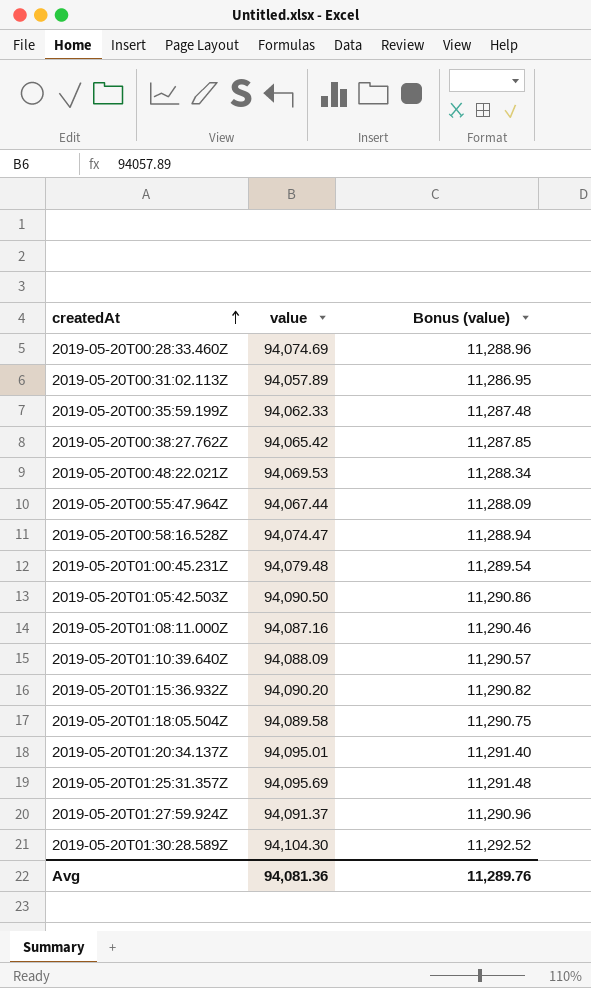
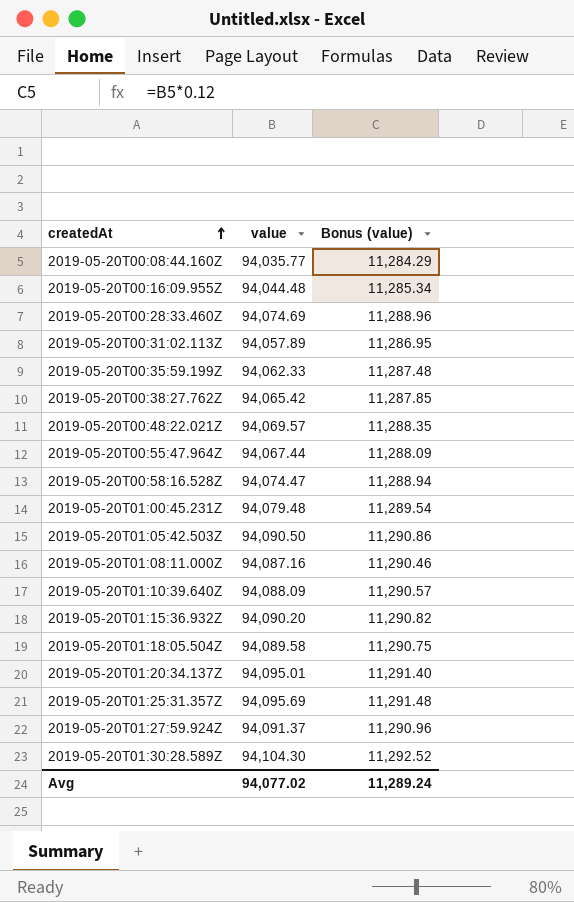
row 2019-05-20T00:08:44.160Z: none -> 94,035.77 | 11,284.29
row 2019-05-20T00:16:09.955Z: none -> 94,044.48 | 11,285.34
2019-05-20T00:48:22.021Z | value: 94,069.53 -> 94,069.57
2019-05-20T00:48:22.021Z | Bonus (value): 11,288.34 -> 11,288.35
Avg | value: 94,081.36 -> 94,077.02
Avg | Bonus (value): 11,289.76 -> 11,289.24

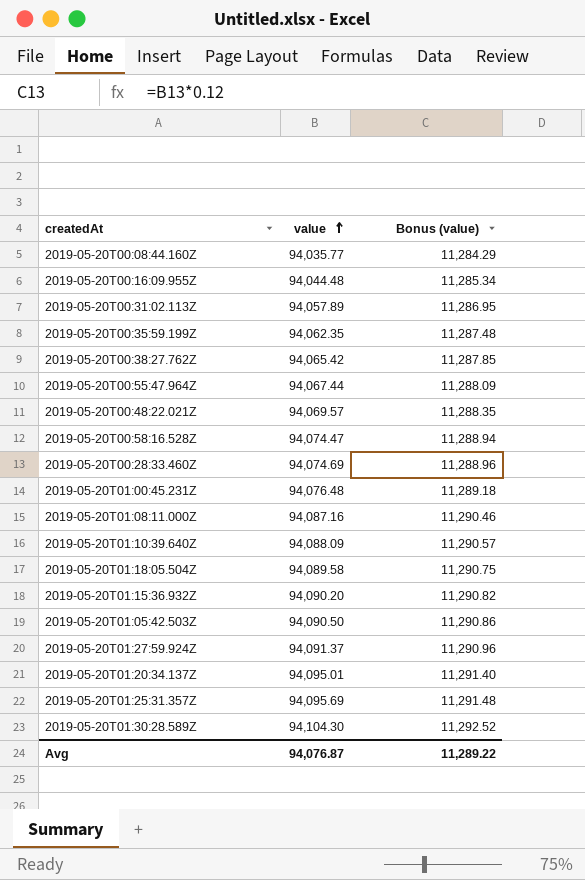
row order: createdAt ascending -> value ascending
2019-05-20T00:35:59.199Z | value: 94,062.33 -> 94,062.35
2019-05-20T01:00:45.231Z | value: 94,079.48 -> 94,076.48
2019-05-20T01:00:45.231Z | Bonus (value): 11,289.54 -> 11,289.18
Avg | value: 94,077.02 -> 94,076.87
Avg | Bonus (value): 11,289.24 -> 11,289.22

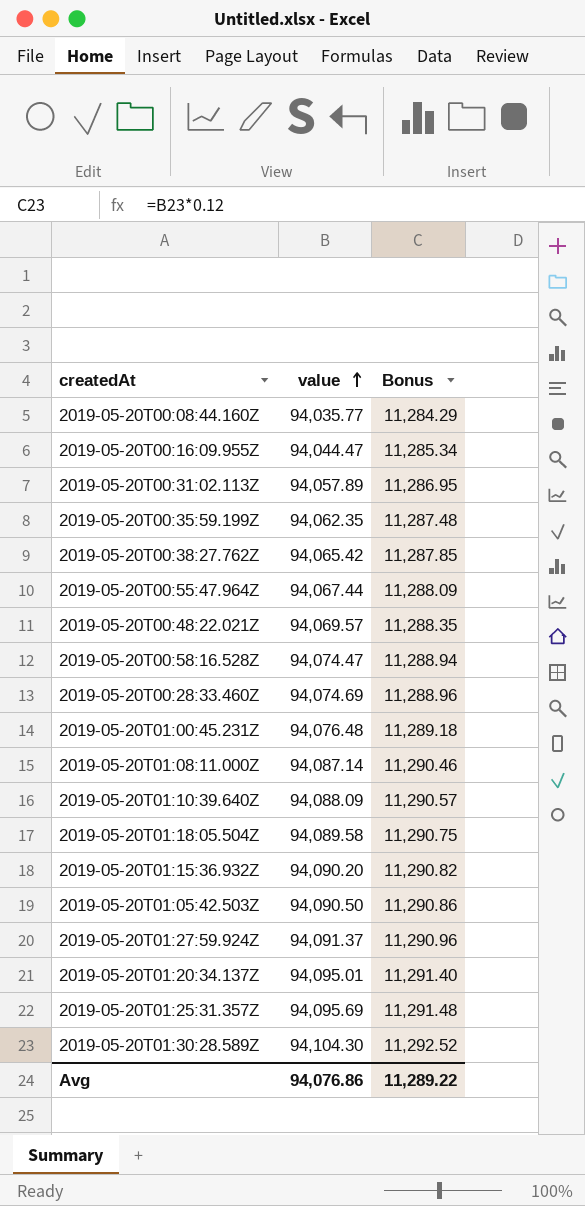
column name: Bonus (value) -> Bonus
2019-05-20T00:16:09.955Z | value: 94,044.48 -> 94,044.47
2019-05-20T01:08:11.000Z | value: 94,087.16 -> 94,087.14
Avg | value: 94,076.87 -> 94,076.86

